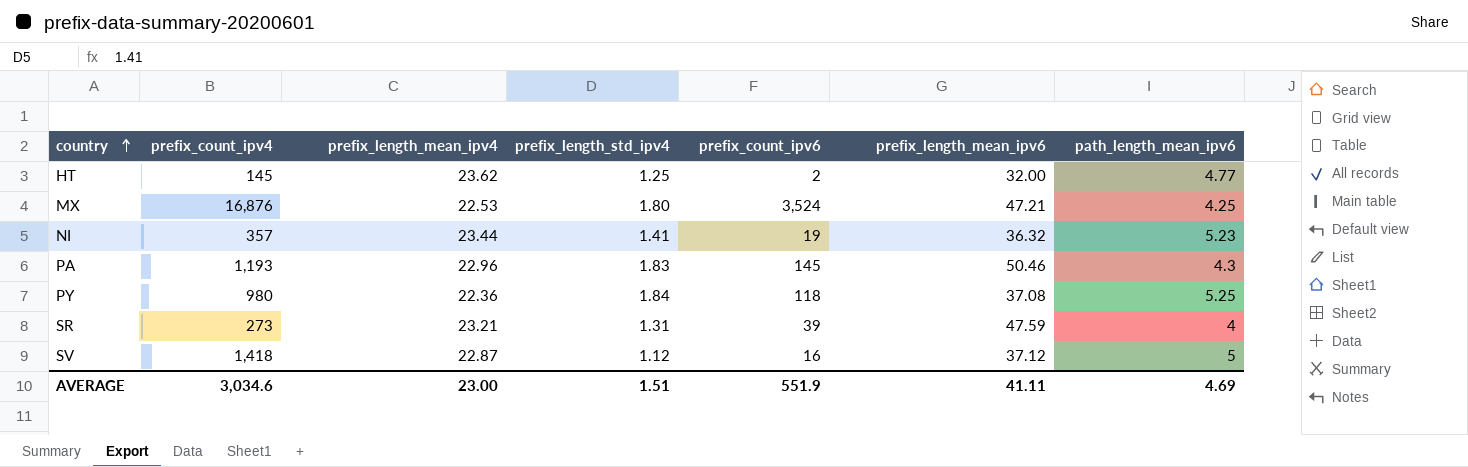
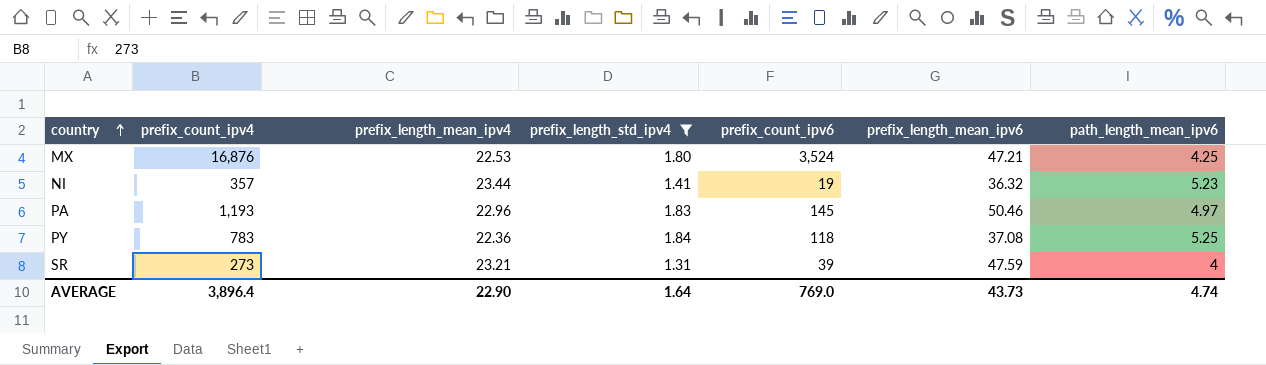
filter: none -> prefix_length_std_ipv4 >= 1.31
PA | path_length_mean_ipv6: 4.3 -> 4.97
PY | prefix_count_ipv4: 980 -> 783
AVERAGE | prefix_count_ipv4: 3,034.6 -> 3,896.4
AVERAGE | prefix_length_mean_ipv4: 23.00 -> 22.90
AVERAGE | prefix_length_std_ipv4: 1.51 -> 1.64
AVERAGE | prefix_count_ipv6: 551.9 -> 769.0
AVERAGE | prefix_length_mean_ipv6: 41.11 -> 43.73
AVERAGE | path_length_mean_ipv6: 4.69 -> 4.74

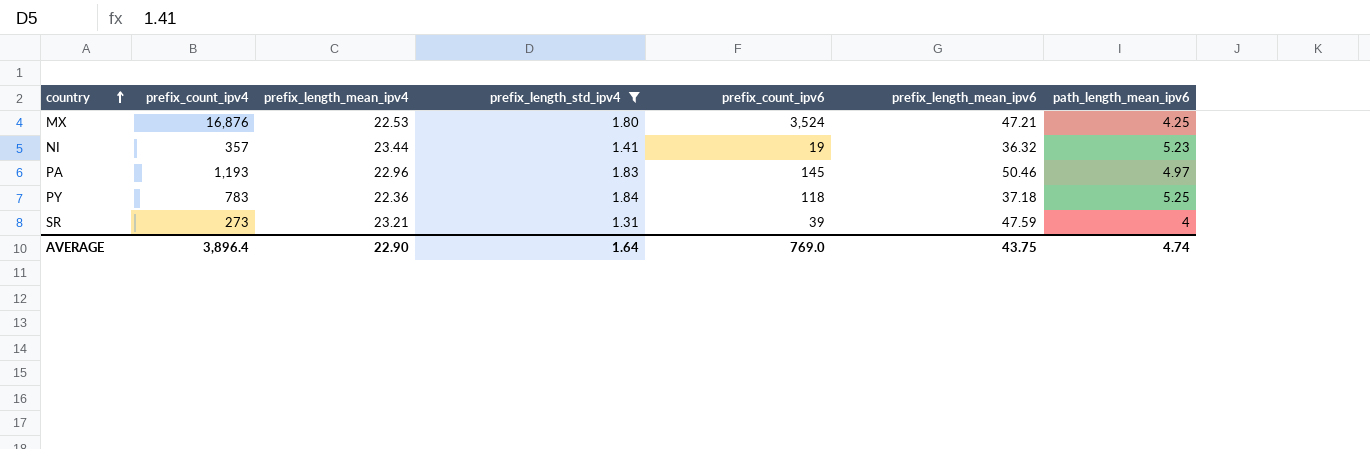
PY | prefix_length_mean_ipv6: 37.08 -> 37.18
AVERAGE | prefix_length_mean_ipv6: 43.73 -> 43.75

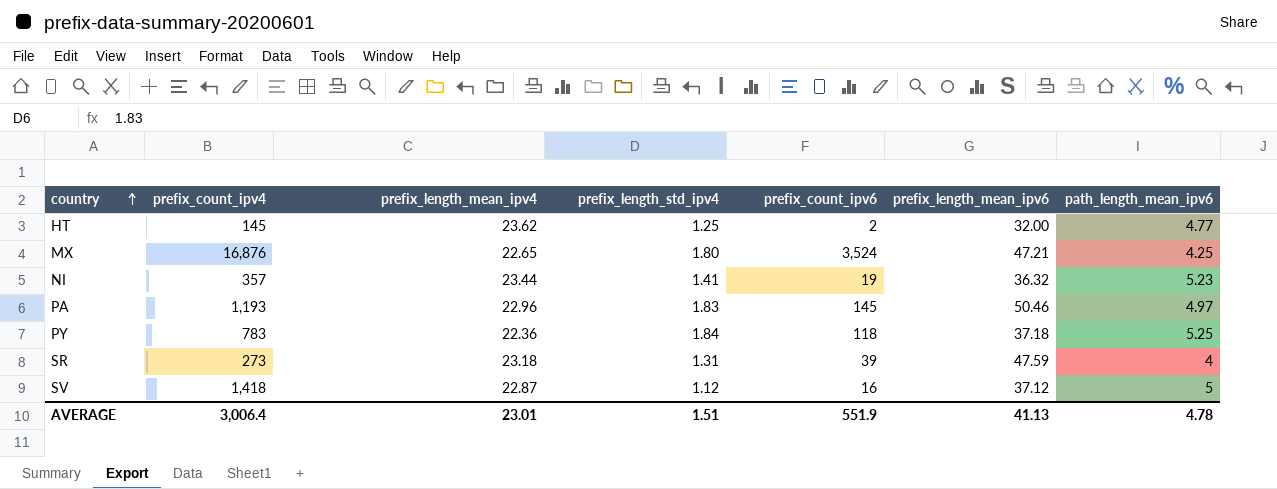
filter: prefix_length_std_ipv4 >= 1.31 -> none
MX | prefix_length_mean_ipv4: 22.53 -> 22.65
SR | prefix_length_mean_ipv4: 23.21 -> 23.18
AVERAGE | prefix_count_ipv4: 3,896.4 -> 3,006.4
AVERAGE | prefix_length_mean_ipv4: 22.90 -> 23.01
AVERAGE | prefix_length_std_ipv4: 1.64 -> 1.51
AVERAGE | prefix_count_ipv6: 769.0 -> 551.9
AVERAGE | prefix_length_mean_ipv6: 43.75 -> 41.13
AVERAGE | path_length_mean_ipv6: 4.74 -> 4.78

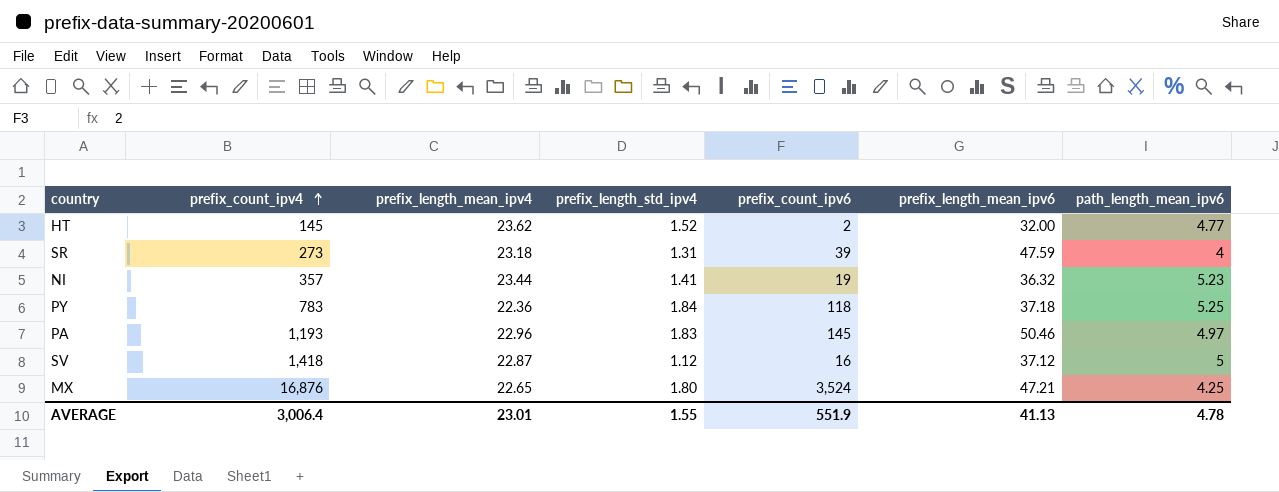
row order: country ascending -> prefix_count_ipv4 ascending
HT | prefix_length_std_ipv4: 1.25 -> 1.52
AVERAGE | prefix_length_std_ipv4: 1.51 -> 1.55

